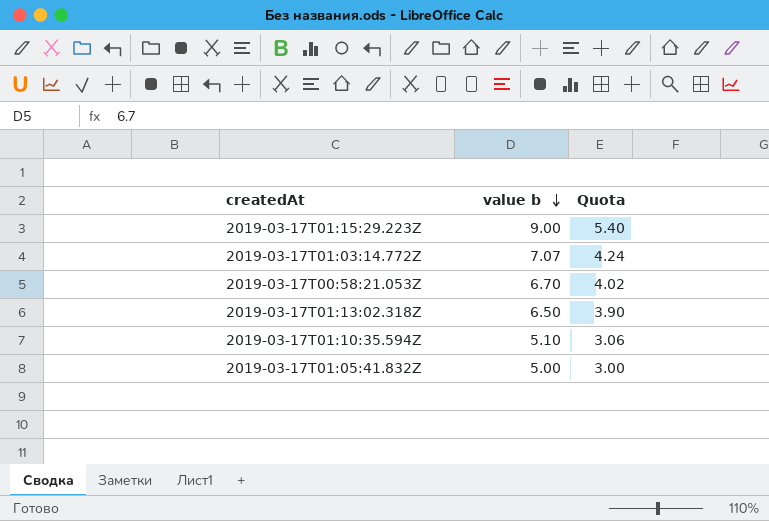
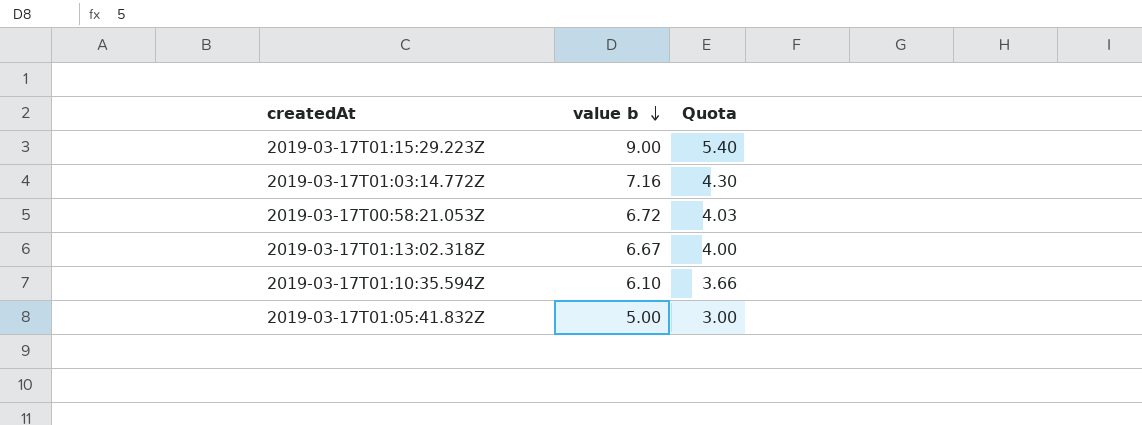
2019-03-17T01:03:14.772Z | value b: 7.07 -> 7.16
2019-03-17T01:03:14.772Z | Quota: 4.24 -> 4.30
2019-03-17T00:58:21.053Z | value b: 6.70 -> 6.72
2019-03-17T00:58:21.053Z | Quota: 4.02 -> 4.03
2019-03-17T01:13:02.318Z | value b: 6.50 -> 6.67
2019-03-17T01:13:02.318Z | Quota: 3.90 -> 4.00
2019-03-17T01:10:35.594Z | value b: 5.10 -> 6.10
2019-03-17T01:10:35.594Z | Quota: 3.06 -> 3.66

